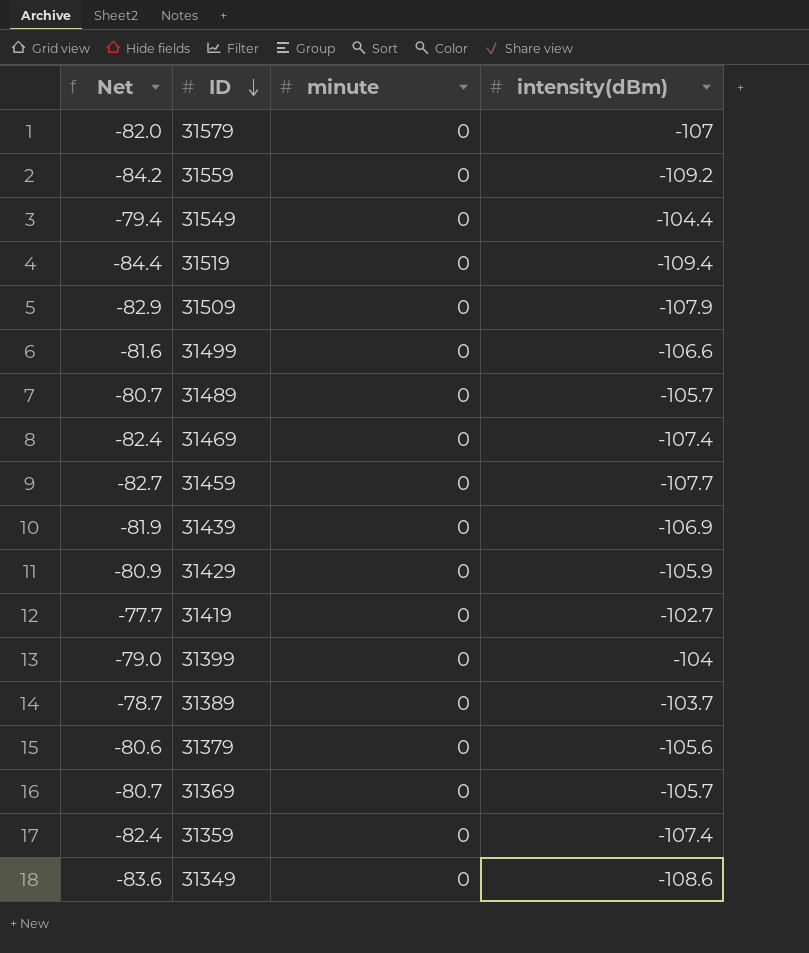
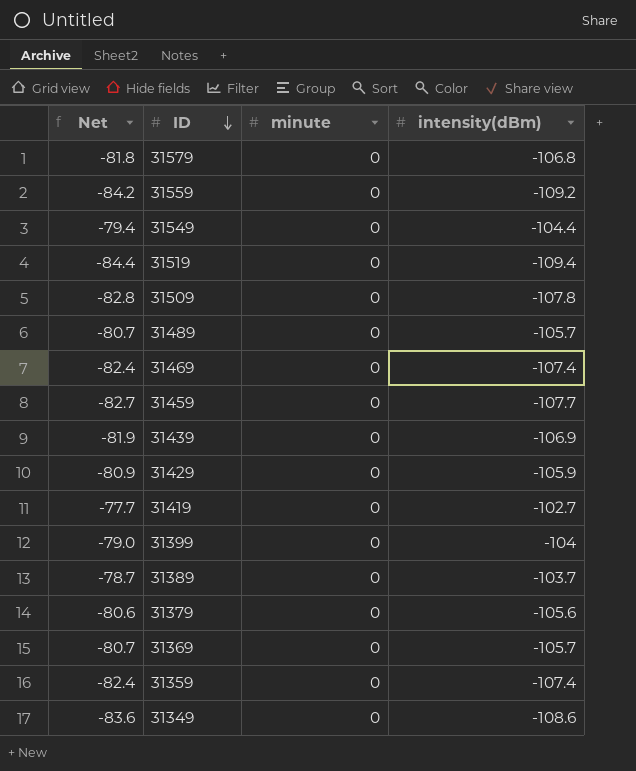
row 31499: -81.6 | 0 | -106.6 -> none
31579 | Net: -82.0 -> -81.8
31579 | intensity(dBm): -107 -> -106.8
31509 | Net: -82.9 -> -82.8
31509 | intensity(dBm): -107.9 -> -107.8

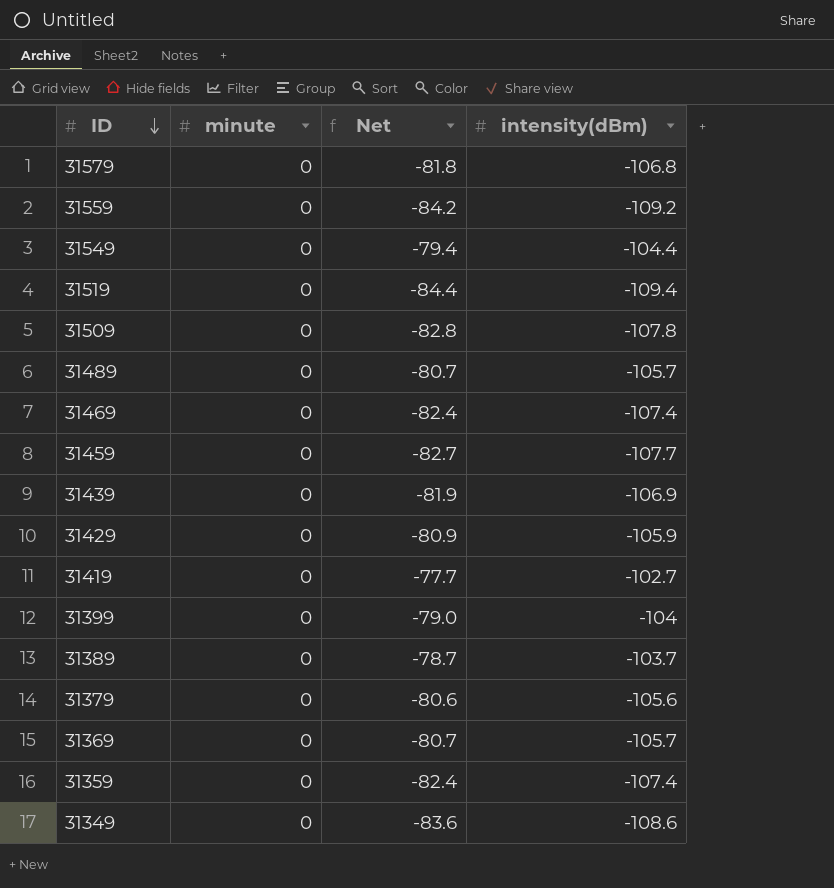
column Net | position: 1 -> 3

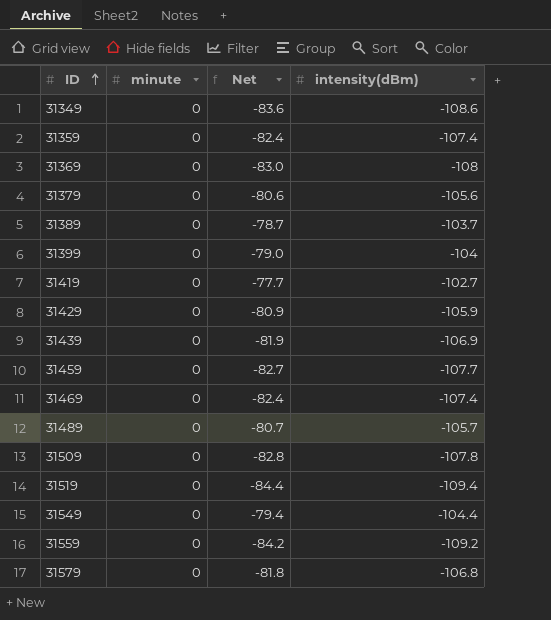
row order: ID descending -> ID ascending
31369 | Net: -80.7 -> -83.0
31369 | intensity(dBm): -105.7 -> -108

